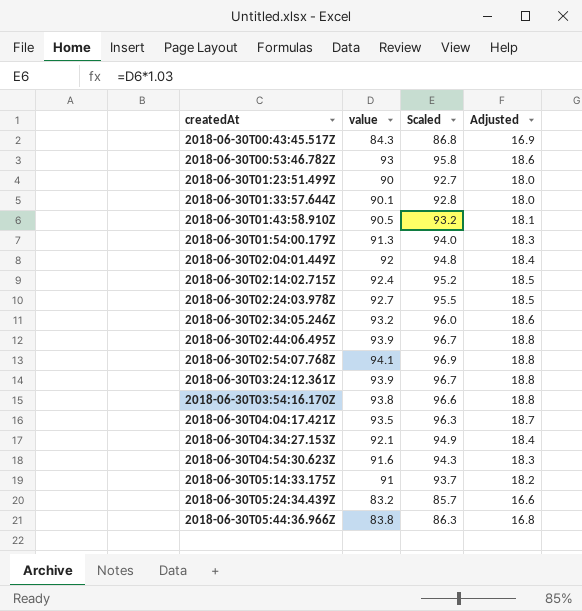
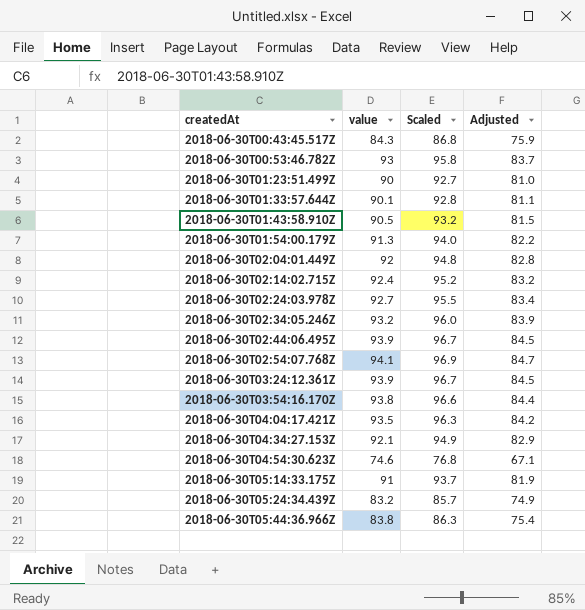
column Adjusted | formula: [value] * 0.2 -> [value] * 0.9
2018-06-30T04:54:30.623Z | value: 91.6 -> 74.6
2018-06-30T04:54:30.623Z | Scaled: 94.3 -> 76.8

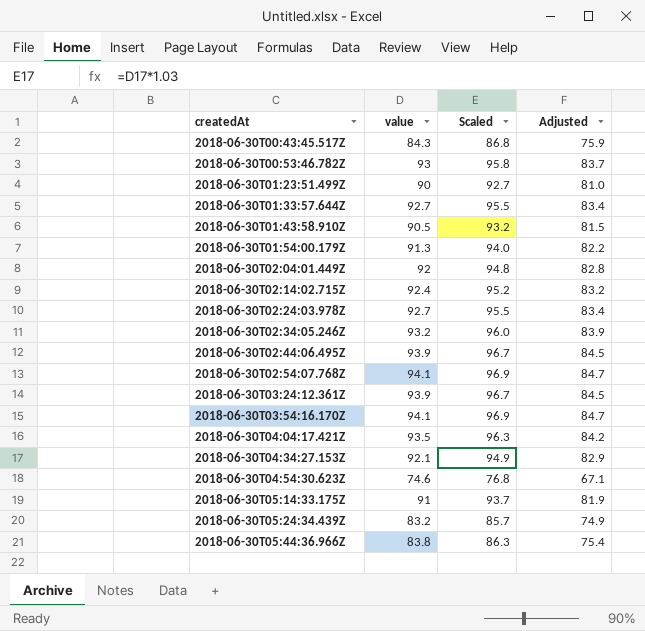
2018-06-30T01:33:57.644Z | value: 90.1 -> 92.7
2018-06-30T01:33:57.644Z | Scaled: 92.8 -> 95.5
2018-06-30T01:33:57.644Z | Adjusted: 81.1 -> 83.4
2018-06-30T03:54:16.170Z | value: 93.8 -> 94.1
2018-06-30T03:54:16.170Z | Scaled: 96.6 -> 96.9
2018-06-30T03:54:16.170Z | Adjusted: 84.4 -> 84.7

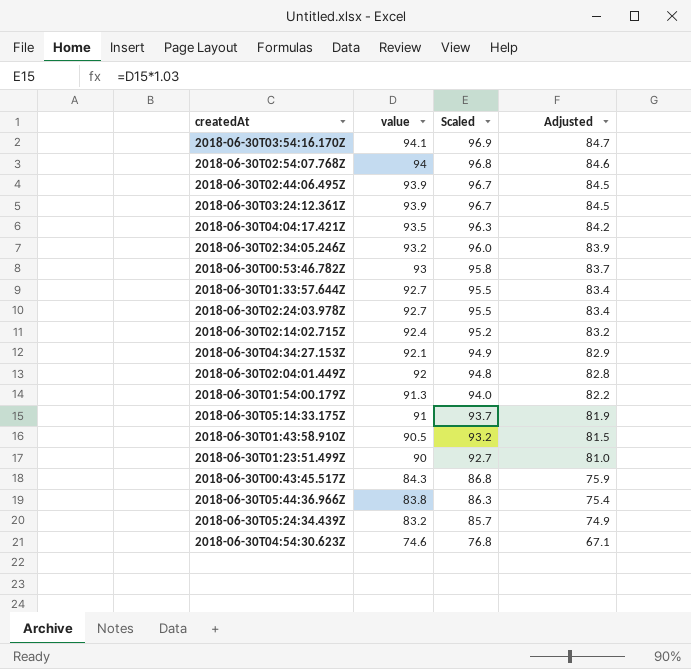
row order: createdAt ascending -> value descending
2018-06-30T02:54:07.768Z | value: 94.1 -> 94
2018-06-30T02:54:07.768Z | Scaled: 96.9 -> 96.8
2018-06-30T02:54:07.768Z | Adjusted: 84.7 -> 84.6

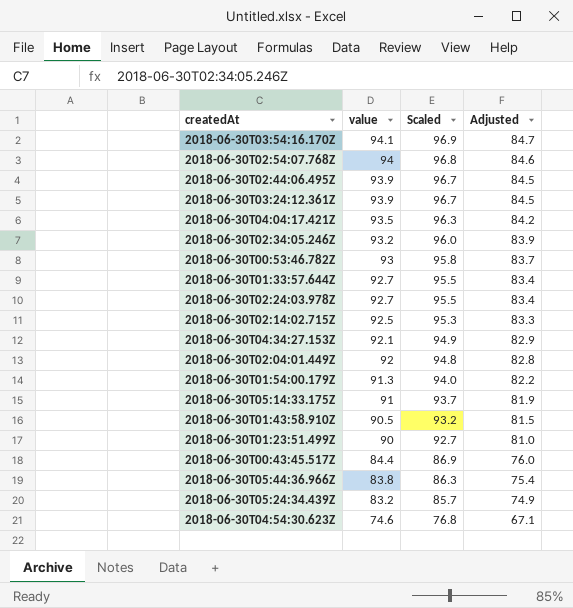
2018-06-30T02:14:02.715Z | value: 92.4 -> 92.5
2018-06-30T02:14:02.715Z | Scaled: 95.2 -> 95.3
2018-06-30T02:14:02.715Z | Adjusted: 83.2 -> 83.3
2018-06-30T00:43:45.517Z | value: 84.3 -> 84.4
2018-06-30T00:43:45.517Z | Scaled: 86.8 -> 86.9
2018-06-30T00:43:45.517Z | Adjusted: 75.9 -> 76.0

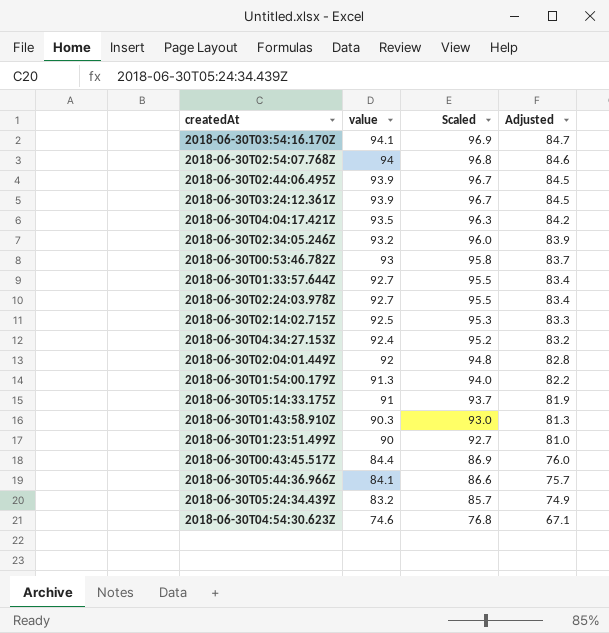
2018-06-30T04:34:27.153Z | value: 92.1 -> 92.4
2018-06-30T04:34:27.153Z | Scaled: 94.9 -> 95.2
2018-06-30T04:34:27.153Z | Adjusted: 82.9 -> 83.2
2018-06-30T01:43:58.910Z | value: 90.5 -> 90.3
2018-06-30T01:43:58.910Z | Scaled: 93.2 -> 93.0
2018-06-30T01:43:58.910Z | Adjusted: 81.5 -> 81.3
2018-06-30T05:44:36.966Z | value: 83.8 -> 84.1
2018-06-30T05:44:36.966Z | Scaled: 86.3 -> 86.6
2018-06-30T05:44:36.966Z | Adjusted: 75.4 -> 75.7

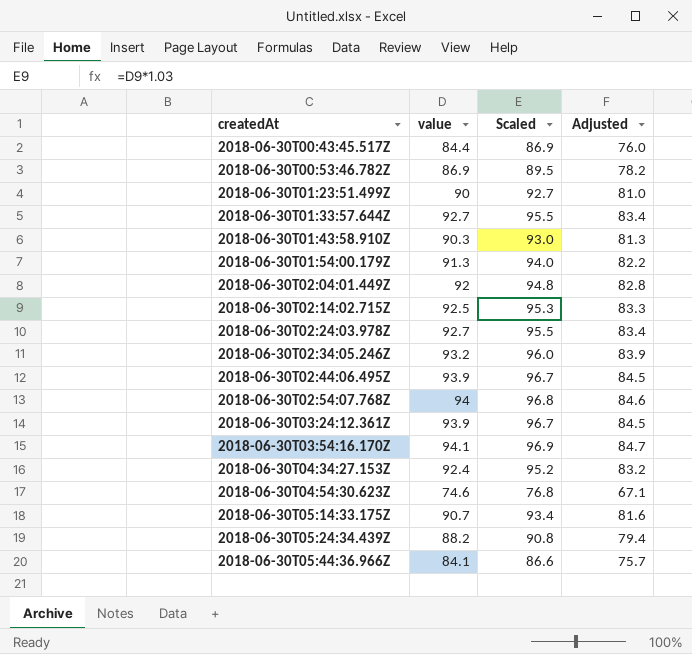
row order: value descending -> createdAt ascending
row 2018-06-30T04:04:17.421Z: 93.5 | 96.3 | 84.2 -> none
2018-06-30T00:53:46.782Z | value: 93 -> 86.9
2018-06-30T00:53:46.782Z | Scaled: 95.8 -> 89.5
2018-06-30T00:53:46.782Z | Adjusted: 83.7 -> 78.2
2018-06-30T05:14:33.175Z | value: 91 -> 90.7
2018-06-30T05:14:33.175Z | Scaled: 93.7 -> 93.4
2018-06-30T05:14:33.175Z | Adjusted: 81.9 -> 81.6
2018-06-30T05:24:34.439Z | value: 83.2 -> 88.2
2018-06-30T05:24:34.439Z | Scaled: 85.7 -> 90.8
2018-06-30T05:24:34.439Z | Adjusted: 74.9 -> 79.4

